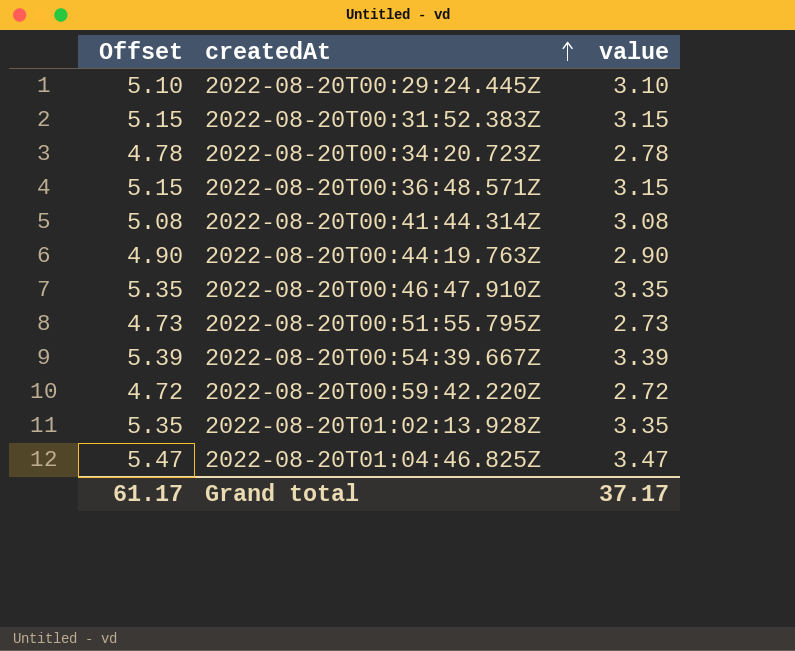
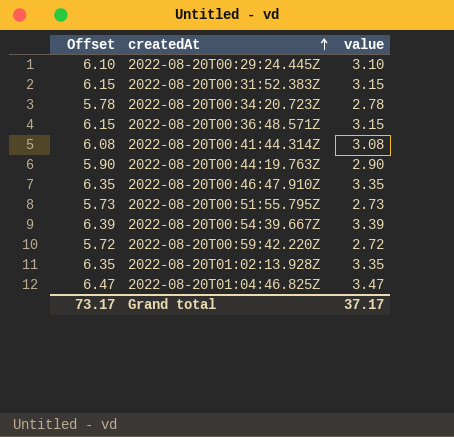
column Offset | formula: [value] + 2 -> [value] + 3
Grand total | Offset: 61.17 -> 73.17

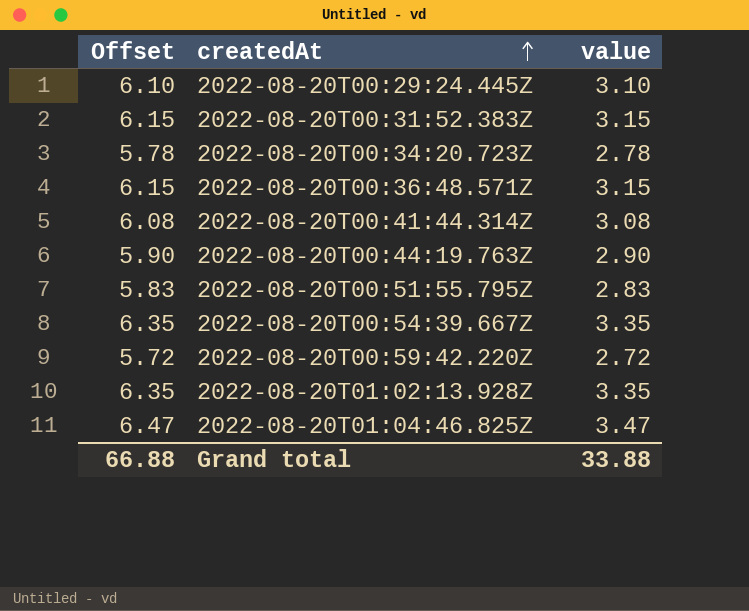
row 2022-08-20T00:46:47.910Z: 6.35 | 3.35 -> none
2022-08-20T00:51:55.795Z | Offset: 5.73 -> 5.83
2022-08-20T00:51:55.795Z | value: 2.73 -> 2.83
2022-08-20T00:54:39.667Z | Offset: 6.39 -> 6.35
2022-08-20T00:54:39.667Z | value: 3.39 -> 3.35
Grand total | Offset: 73.17 -> 66.88
Grand total | value: 37.17 -> 33.88

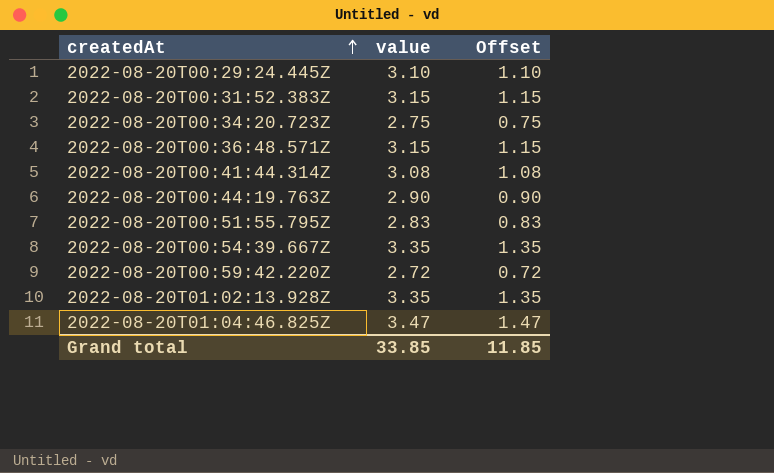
column Offset | formula: [value] + 3 -> [value] - 2
column Offset | position: 1 -> 3
2022-08-20T00:34:20.723Z | value: 2.78 -> 2.75
Grand total | value: 33.88 -> 33.85
Grand total | Offset: 66.88 -> 11.85

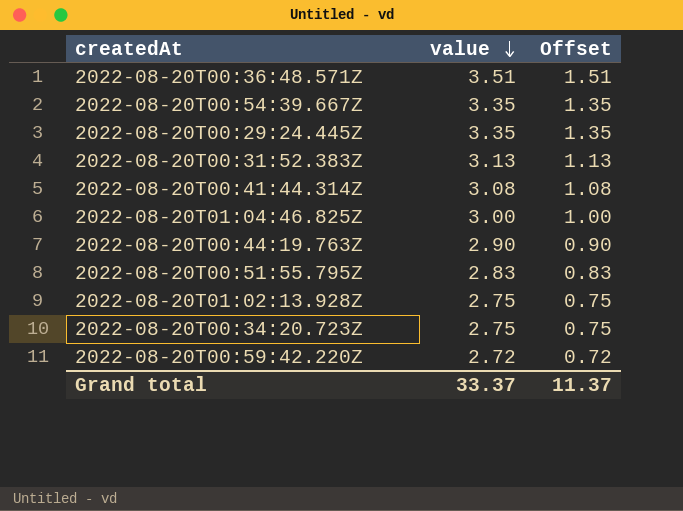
row order: createdAt ascending -> value descending
2022-08-20T00:36:48.571Z | value: 3.15 -> 3.51
2022-08-20T00:36:48.571Z | Offset: 1.15 -> 1.51
2022-08-20T00:29:24.445Z | value: 3.10 -> 3.35
2022-08-20T00:29:24.445Z | Offset: 1.10 -> 1.35
2022-08-20T00:31:52.383Z | value: 3.15 -> 3.13
2022-08-20T00:31:52.383Z | Offset: 1.15 -> 1.13
2022-08-20T01:04:46.825Z | value: 3.47 -> 3.00
2022-08-20T01:04:46.825Z | Offset: 1.47 -> 1.00
2022-08-20T01:02:13.928Z | value: 3.35 -> 2.75
2022-08-20T01:02:13.928Z | Offset: 1.35 -> 0.75
Grand total | value: 33.85 -> 33.37
Grand total | Offset: 11.85 -> 11.37

